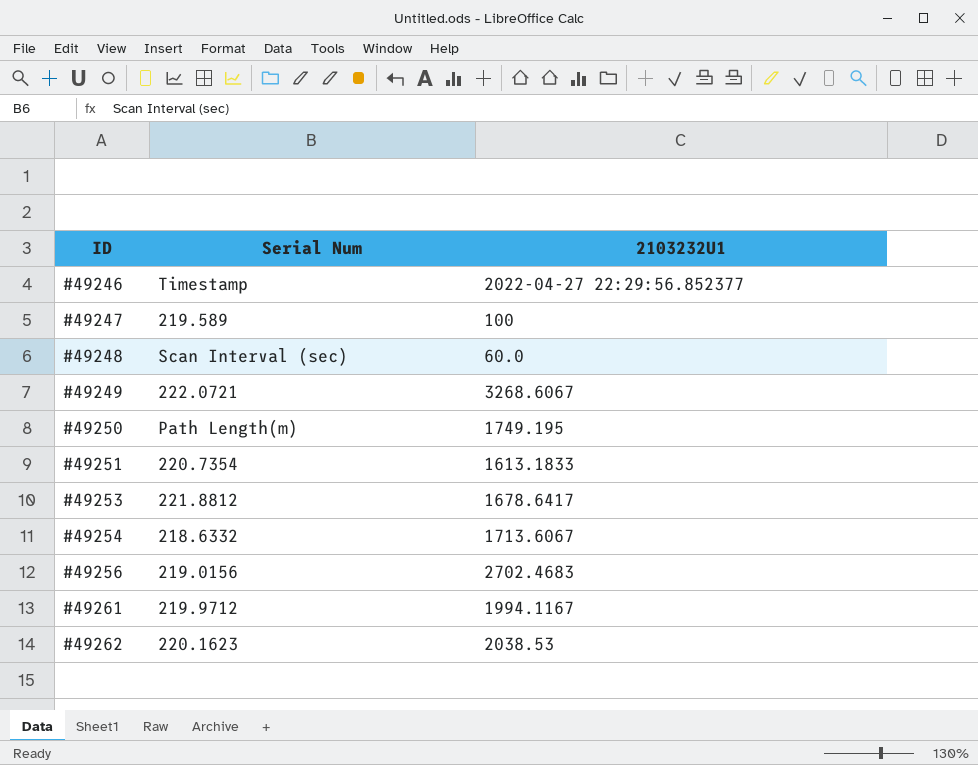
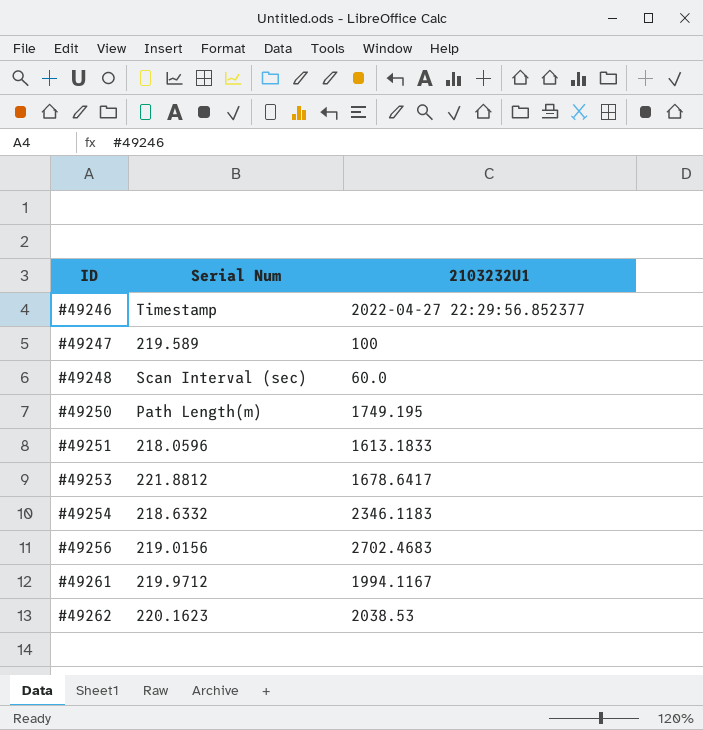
row #49249: 222.0721 | 3268.6067 -> none
#49251 | Serial Num: 220.7354 -> 218.0596
#49254 | 2103232U1: 1713.6067 -> 2346.1183

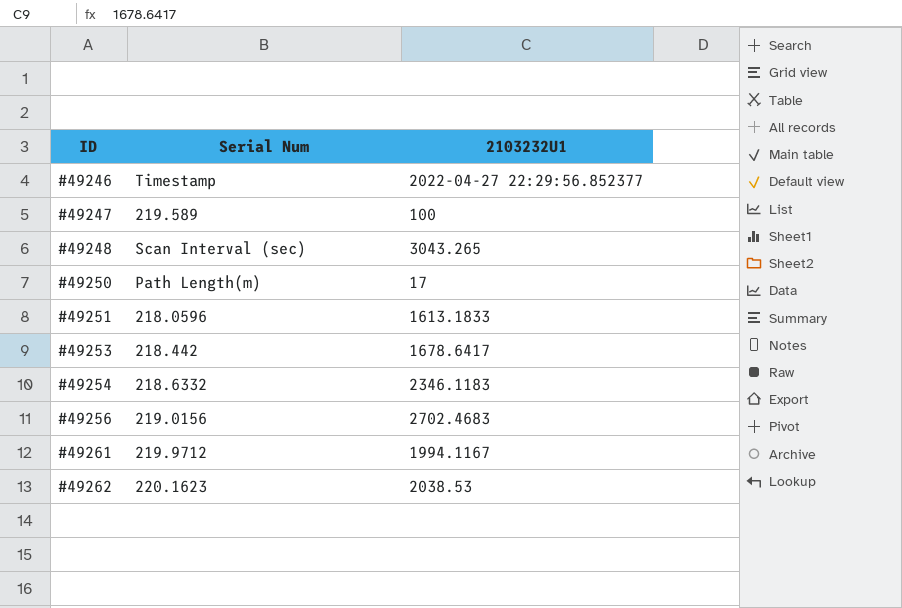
#49248 | 2103232U1: 60.0 -> 3043.265
#49250 | 2103232U1: 1749.195 -> 17
#49253 | Serial Num: 221.8812 -> 218.442

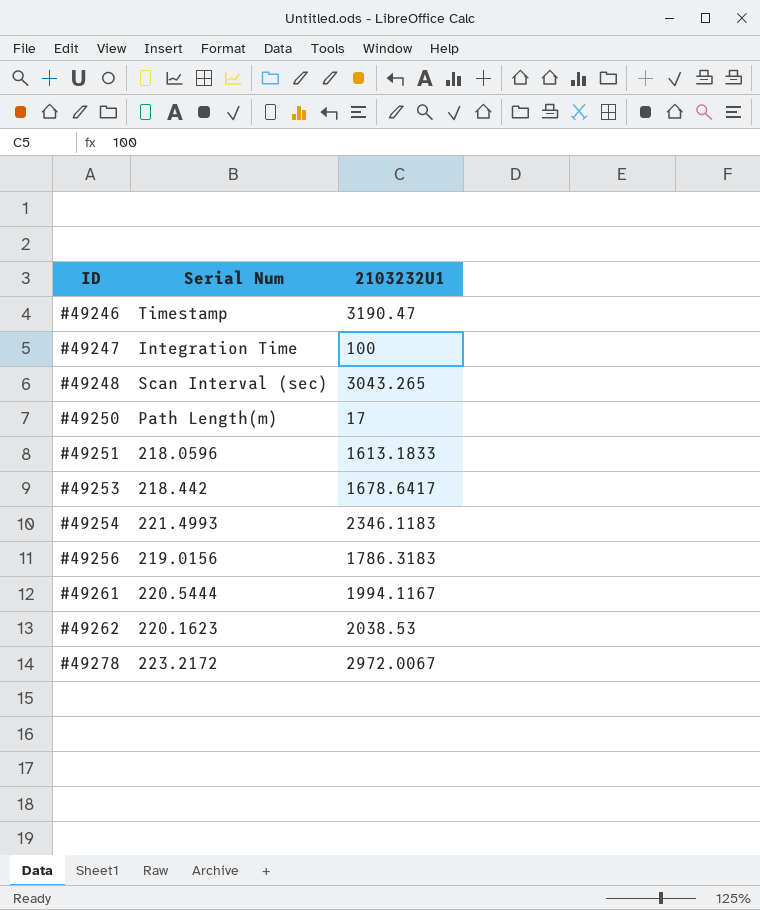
#49246 | 2103232U1: 2022-04-27 22:29:56.852377 -> 3190.47
#49247 | Serial Num: 219.589 -> Integration Time
#49254 | Serial Num: 218.6332 -> 221.4993
#49256 | 2103232U1: 2702.4683 -> 1786.3183
#49261 | Serial Num: 219.9712 -> 220.5444
row #49278: none -> 223.2172 | 2972.0067

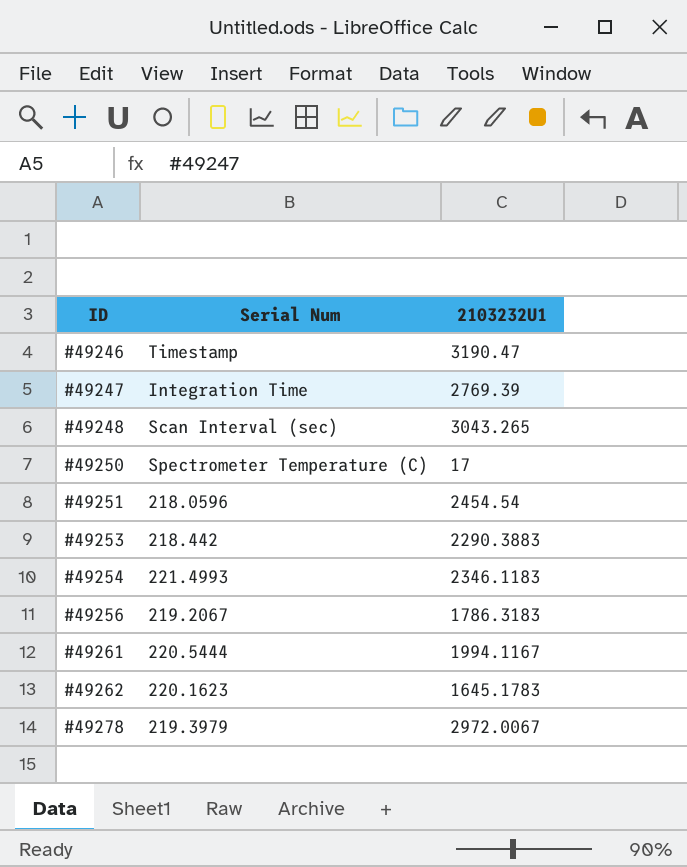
#49247 | 2103232U1: 100 -> 2769.39
#49250 | Serial Num: Path Length(m) -> Spectrometer Temperature (C)
#49251 | 2103232U1: 1613.1833 -> 2454.54
#49253 | 2103232U1: 1678.6417 -> 2290.3883
#49256 | Serial Num: 219.0156 -> 219.2067
#49262 | 2103232U1: 2038.53 -> 1645.1783
#49278 | Serial Num: 223.2172 -> 219.3979

